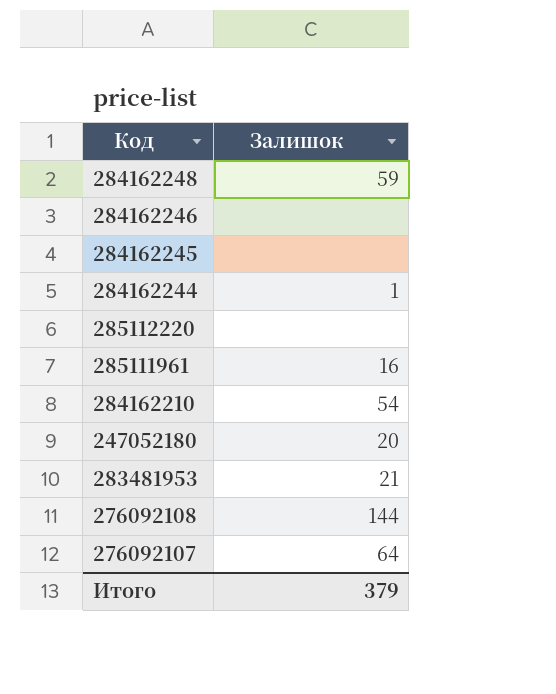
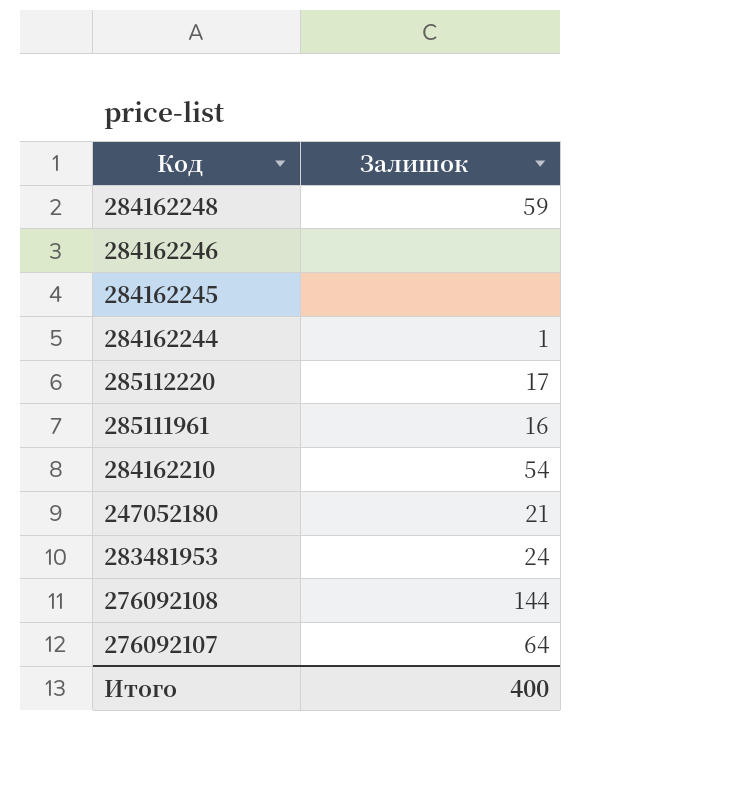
285112220 | Залишок: none -> 17
247052180 | Залишок: 20 -> 21
283481953 | Залишок: 21 -> 24
Итого | Залишок: 379 -> 400

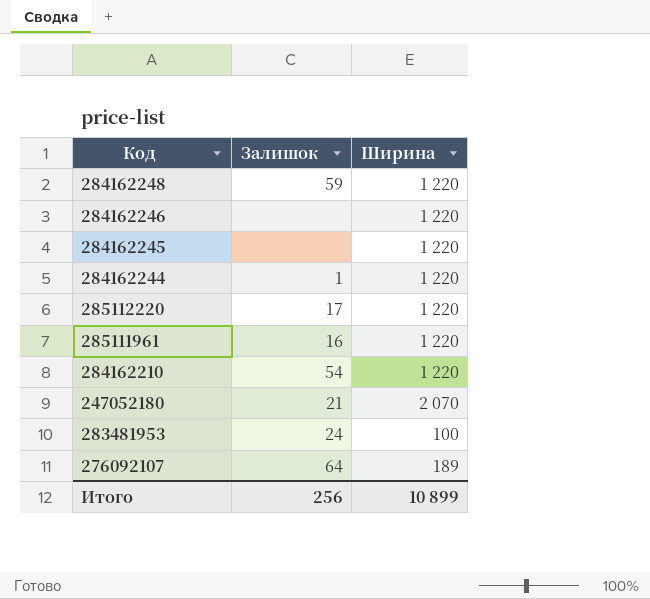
column Ширина | position: none -> 3
row 276092108: 144 -> none
Итого | Залишок: 400 -> 256

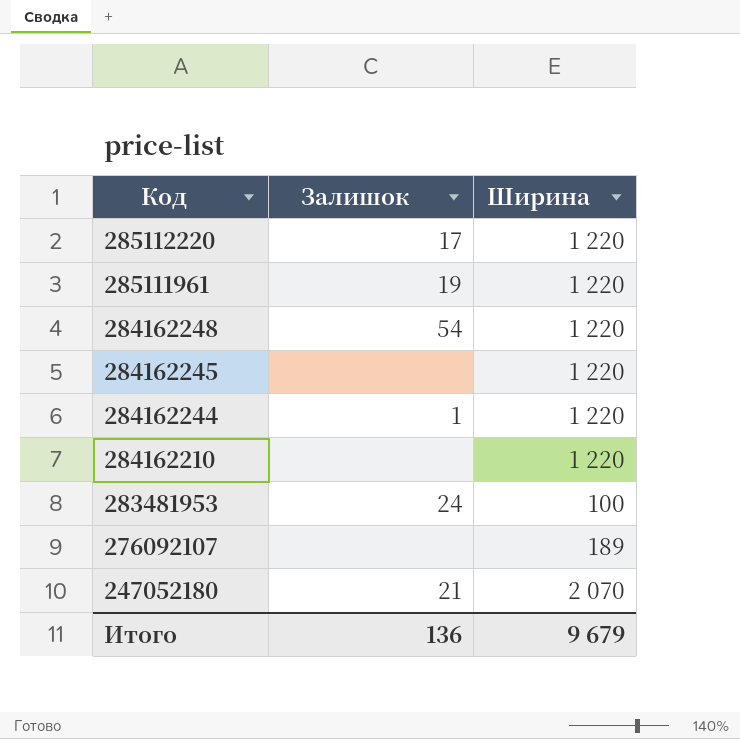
row order: none -> Код descending
row 284162246: none | 1 220 -> none
285111961 | Залишок: 16 -> 19
284162248 | Залишок: 59 -> 54
284162210 | Залишок: 54 -> none
276092107 | Залишок: 64 -> none
Итого | Залишок: 256 -> 136
Итого | Ширина: 10 899 -> 9 679

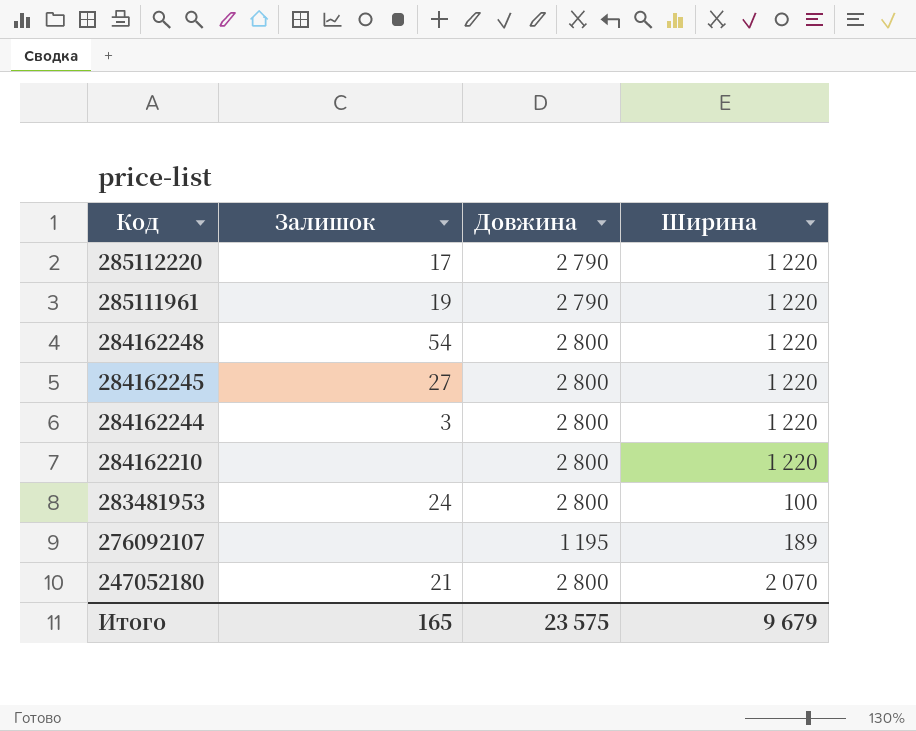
column Довжина | position: none -> 3
284162245 | Залишок: none -> 27
284162244 | Залишок: 1 -> 3
Итого | Залишок: 136 -> 165

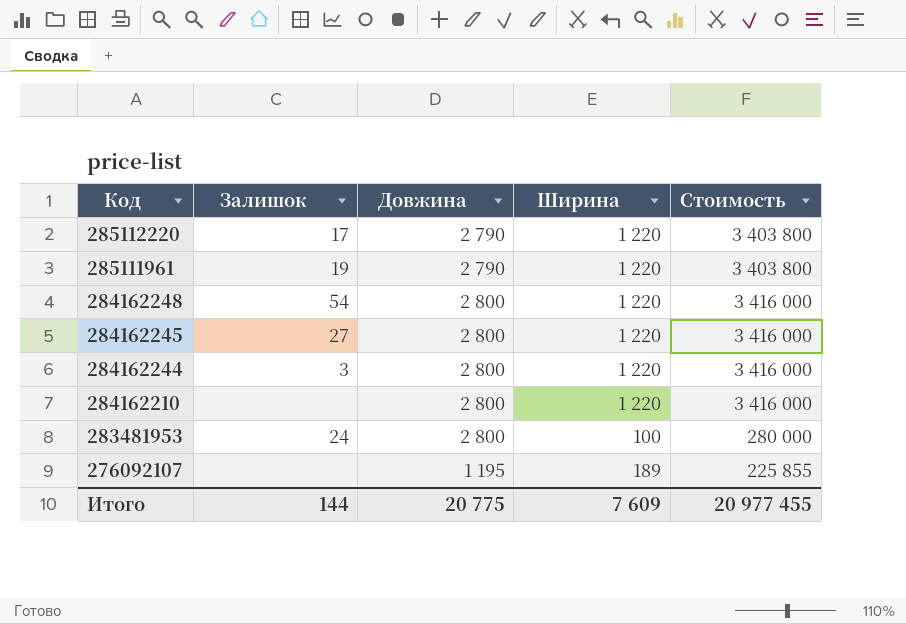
column Стоимость | formula: none -> [Довжина] * [Ширина]
row 247052180: 21 | 2 800 | 2 070 -> none
Итого | Залишок: 165 -> 144
Итого | Довжина: 23 575 -> 20 775
Итого | Ширина: 9 679 -> 7 609

